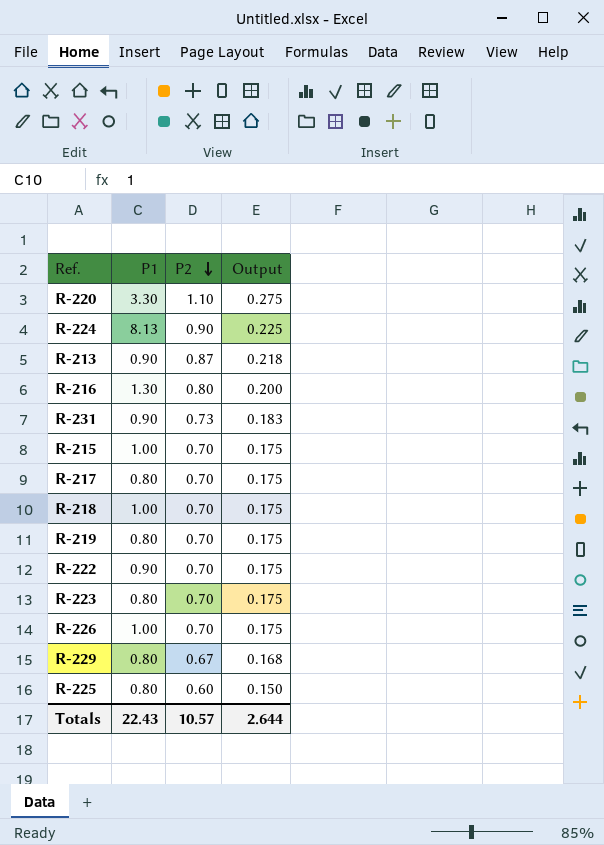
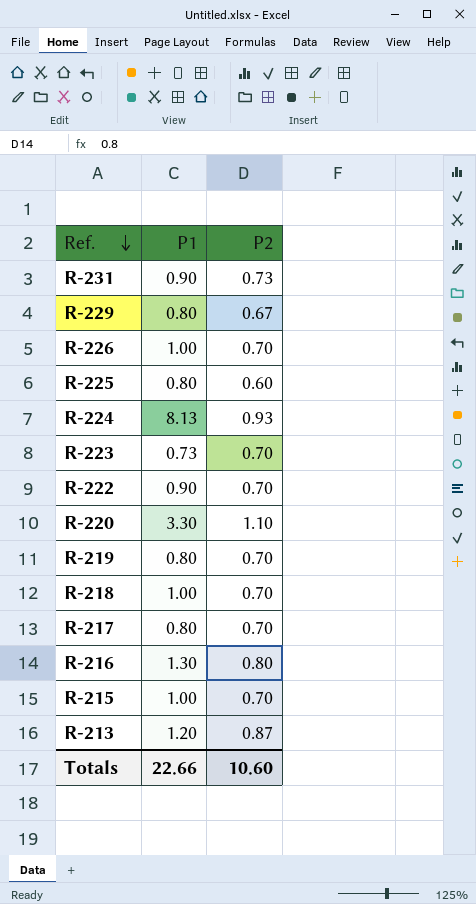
row order: P2 descending -> Ref. descending
column Output | formula: [P2] * 0.25 -> none
R-224 | P2: 0.90 -> 0.93
R-223 | P1: 0.80 -> 0.73
R-213 | P1: 0.90 -> 1.20
Totals | P1: 22.43 -> 22.66
Totals | P2: 10.57 -> 10.60

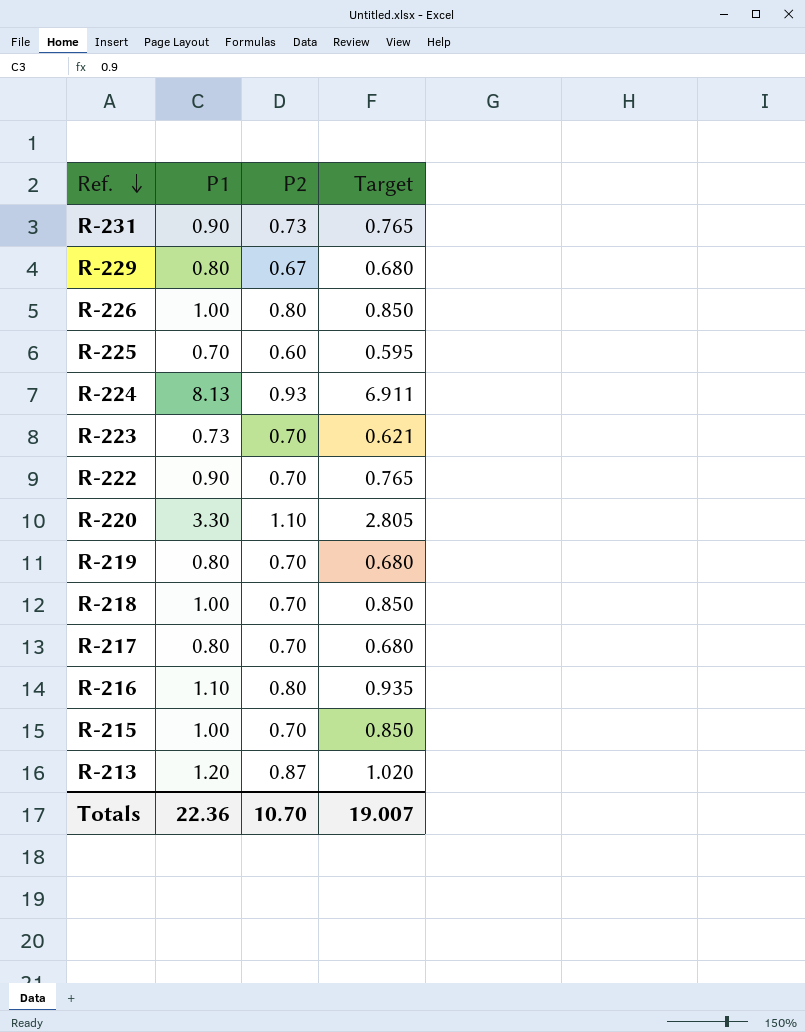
column Target | formula: none -> [P1] * 0.85
R-226 | P2: 0.70 -> 0.80
R-225 | P1: 0.80 -> 0.70
R-216 | P1: 1.30 -> 1.10
Totals | P1: 22.66 -> 22.36
Totals | P2: 10.60 -> 10.70

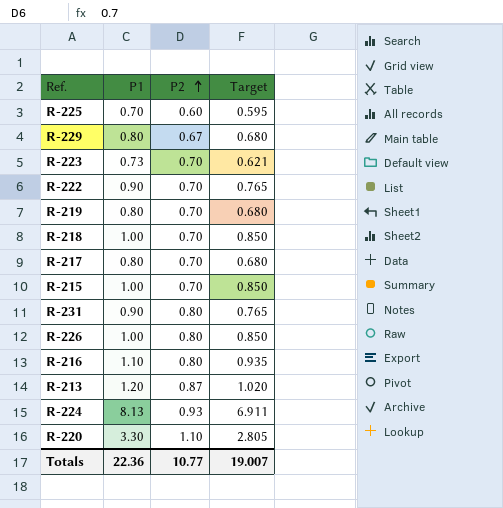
row order: Ref. descending -> P2 ascending
R-231 | P2: 0.73 -> 0.80
Totals | P2: 10.70 -> 10.77

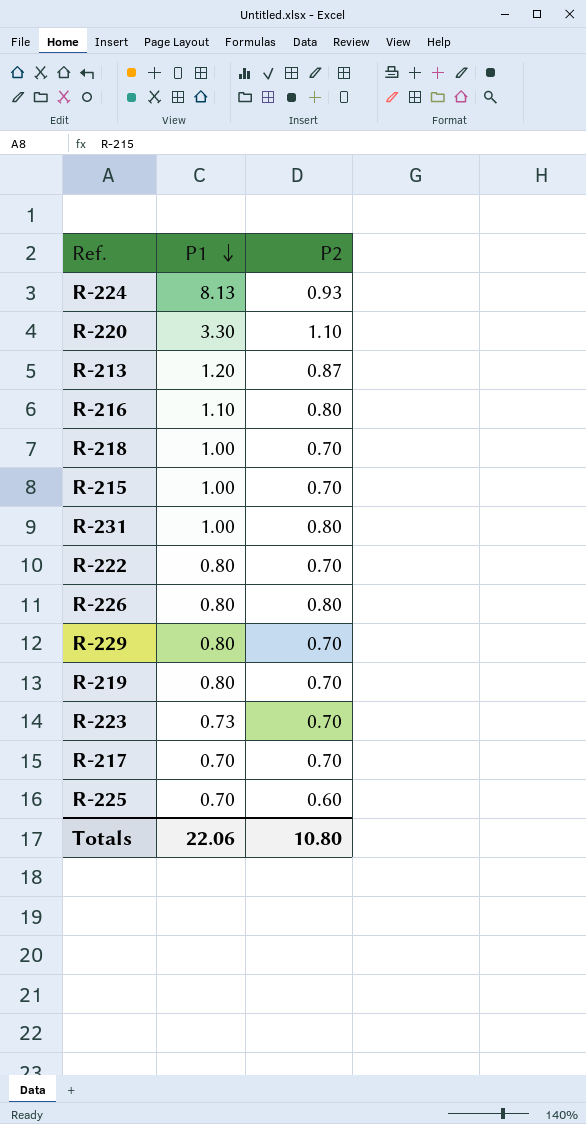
row order: P2 ascending -> P1 descending
column Target | formula: [P1] * 0.85 -> none
R-231 | P1: 0.90 -> 1.00
R-222 | P1: 0.90 -> 0.80
R-226 | P1: 1.00 -> 0.80
R-229 | P2: 0.67 -> 0.70
R-217 | P1: 0.80 -> 0.70
Totals | P1: 22.36 -> 22.06
Totals | P2: 10.77 -> 10.80

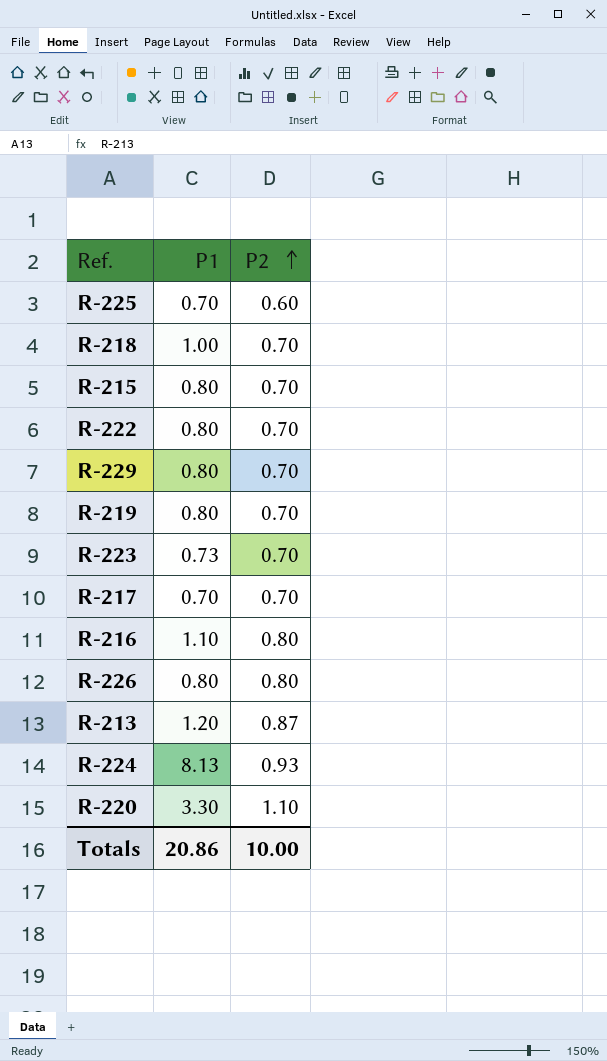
row order: P1 descending -> P2 ascending
row R-231: 1.00 | 0.80 -> none
R-215 | P1: 1.00 -> 0.80
Totals | P1: 22.06 -> 20.86
Totals | P2: 10.80 -> 10.00

